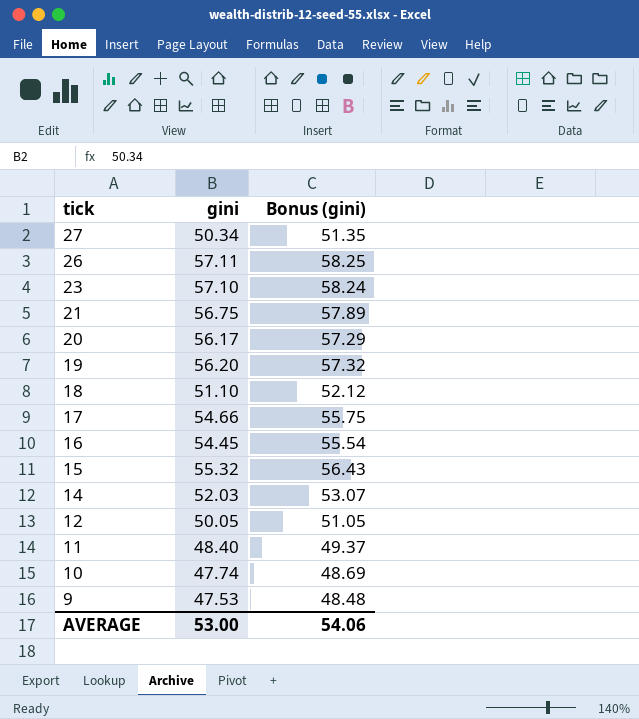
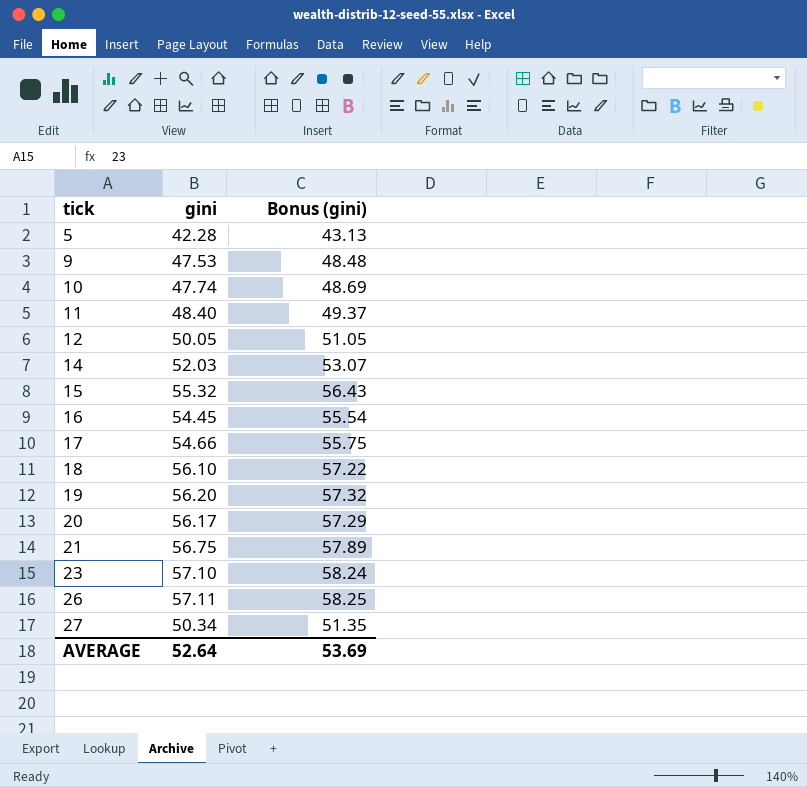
row order: tick descending -> tick ascending
row 5: none -> 42.28 | 43.13
18 | gini: 51.10 -> 56.10
18 | Bonus (gini): 52.12 -> 57.22
AVERAGE | gini: 53.00 -> 52.64
AVERAGE | Bonus (gini): 54.06 -> 53.69

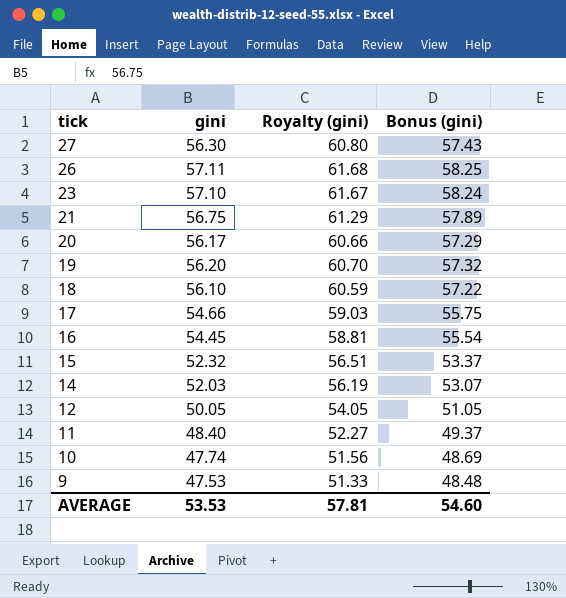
row order: tick ascending -> tick descending
column Royalty (gini) | formula: none -> [gini] * 1.08
row 5: 42.28 | 43.13 -> none
27 | gini: 50.34 -> 56.30
27 | Bonus (gini): 51.35 -> 57.43
15 | gini: 55.32 -> 52.32
15 | Bonus (gini): 56.43 -> 53.37
AVERAGE | gini: 52.64 -> 53.53
AVERAGE | Bonus (gini): 53.69 -> 54.60

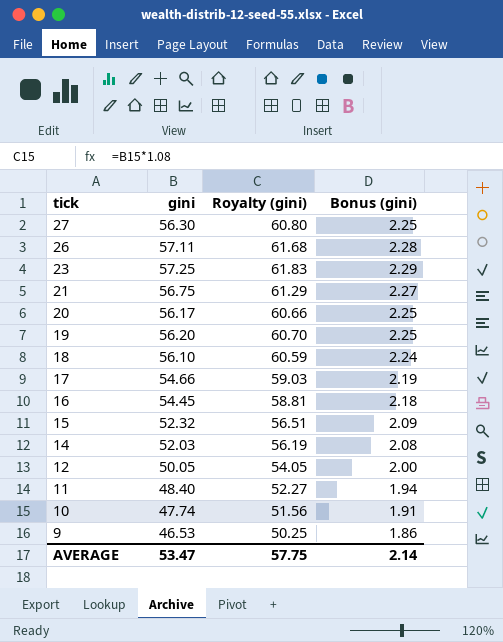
column Bonus (gini) | formula: [gini] * 1.02 -> [gini] * 0.04
23 | gini: 57.10 -> 57.25
23 | Royalty (gini): 61.67 -> 61.83
9 | gini: 47.53 -> 46.53
9 | Royalty (gini): 51.33 -> 50.25
AVERAGE | gini: 53.53 -> 53.47
AVERAGE | Royalty (gini): 57.81 -> 57.75
AVERAGE | Bonus (gini): 54.60 -> 2.14

